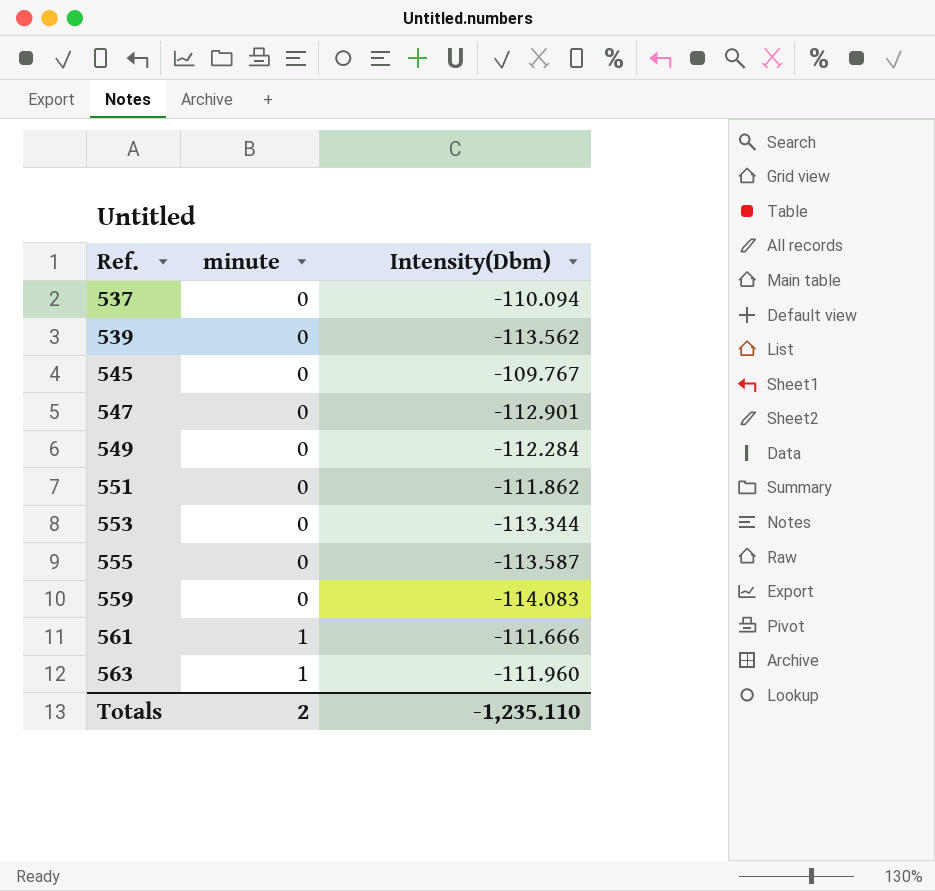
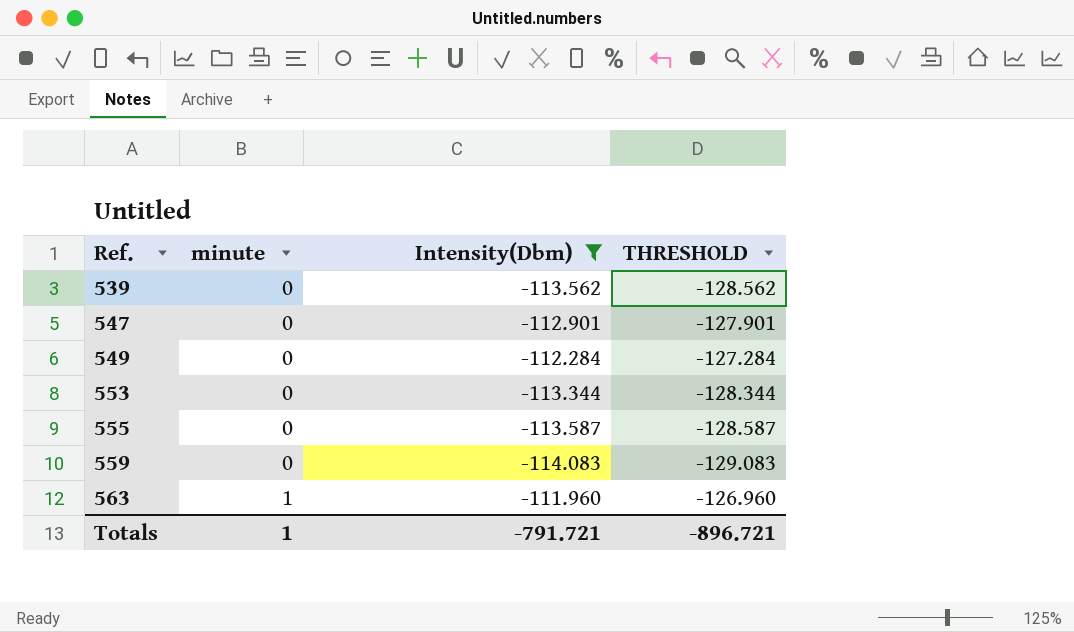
filter: none -> Intensity(Dbm) <= -111.960
column THRESHOLD | formula: none -> [Intensity(Dbm)] - 15
Totals | minute: 2 -> 1
Totals | Intensity(Dbm): -1,235.110 -> -791.721

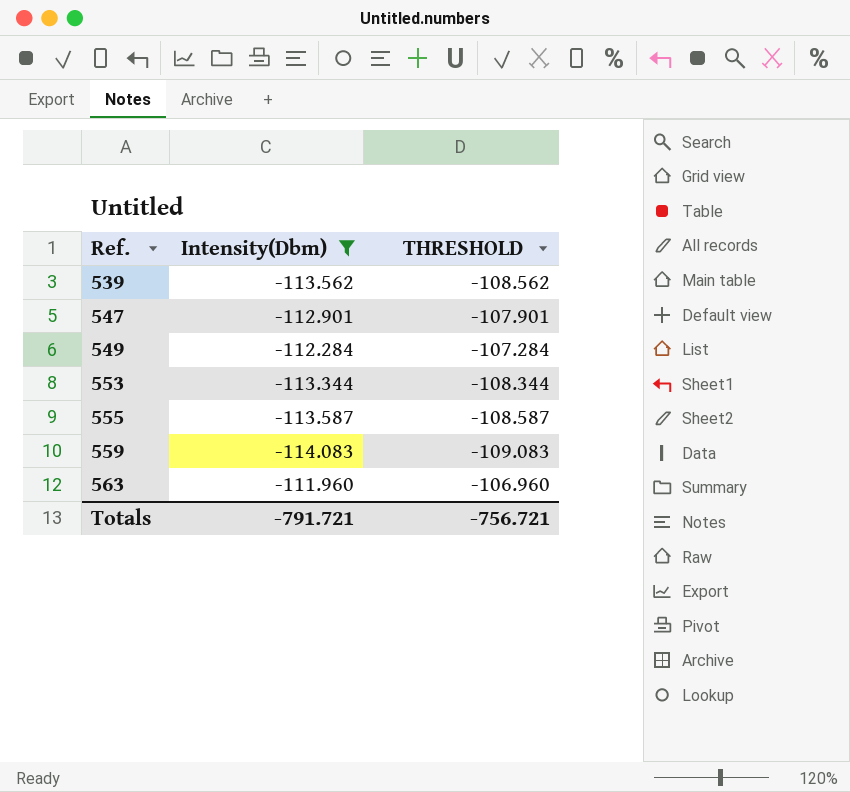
column minute | position: 2 -> none
column THRESHOLD | formula: [Intensity(Dbm)] - 15 -> [Intensity(Dbm)] + 5
Totals | THRESHOLD: -896.721 -> -756.721

